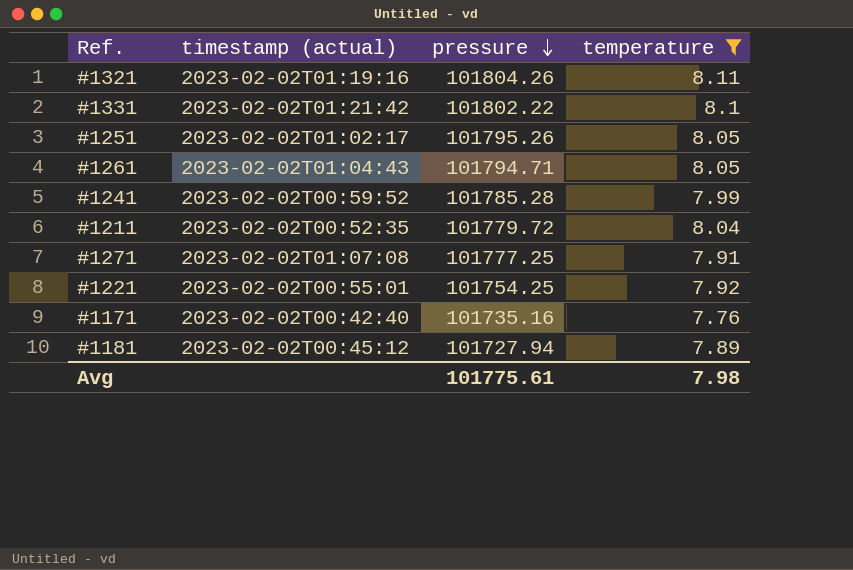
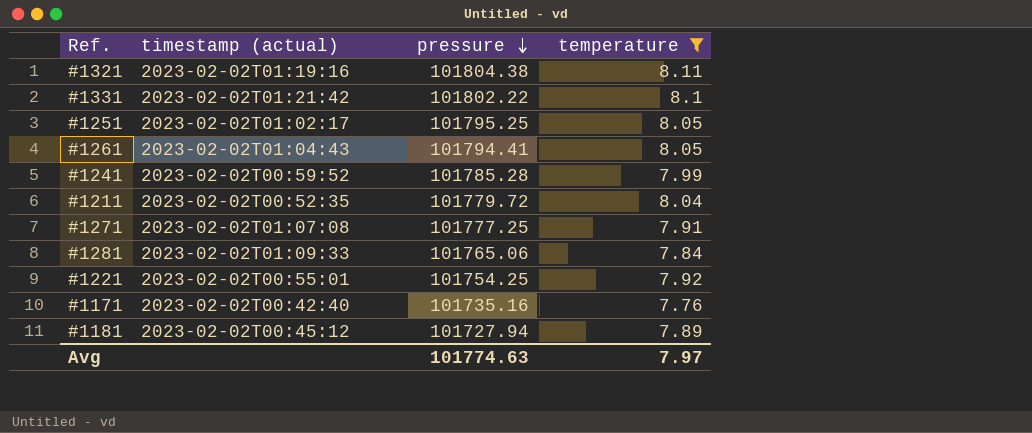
#1321 | pressure: 101804.26 -> 101804.38
#1251 | pressure: 101795.26 -> 101795.25
#1261 | pressure: 101794.71 -> 101794.41
row #1281: none -> 2023-02-02T01:09:33 | 101765.06 | 7.84
Avg | pressure: 101775.61 -> 101774.63
Avg | temperature: 7.98 -> 7.97

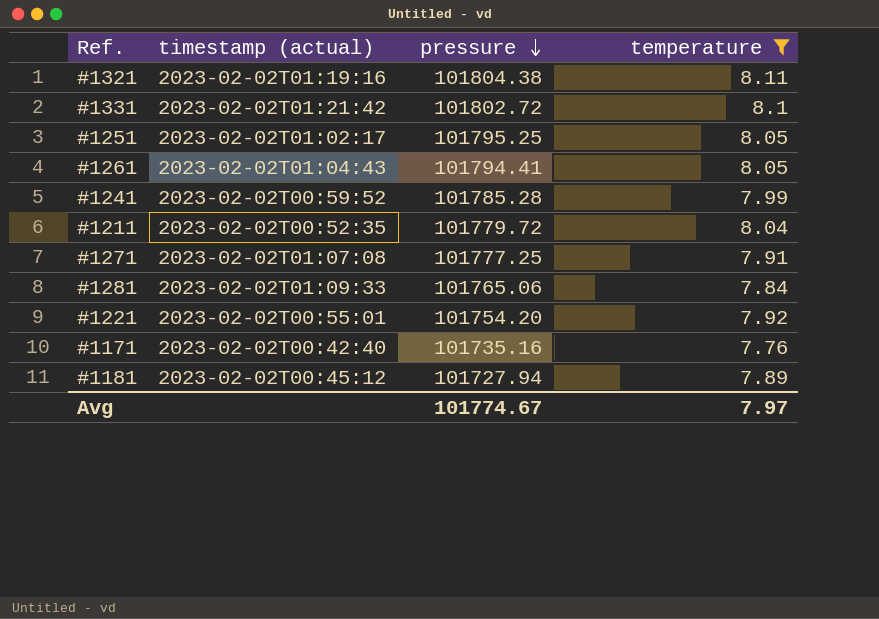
#1331 | pressure: 101802.22 -> 101802.72
#1221 | pressure: 101754.25 -> 101754.20
Avg | pressure: 101774.63 -> 101774.67

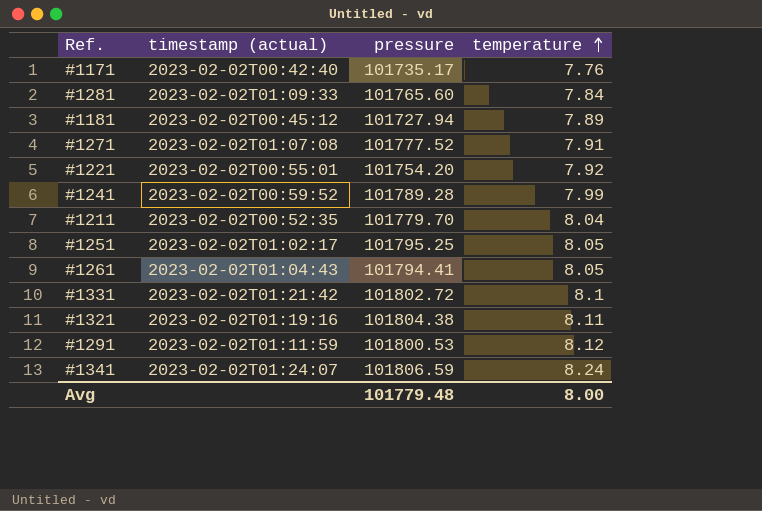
filter: temperature <= 8.11 -> none
row order: pressure descending -> temperature ascending
#1171 | pressure: 101735.16 -> 101735.17
#1281 | pressure: 101765.06 -> 101765.60
#1271 | pressure: 101777.25 -> 101777.52
#1241 | pressure: 101785.28 -> 101789.28
#1211 | pressure: 101779.72 -> 101779.70
Avg | pressure: 101774.67 -> 101779.48
Avg | temperature: 7.97 -> 8.00

